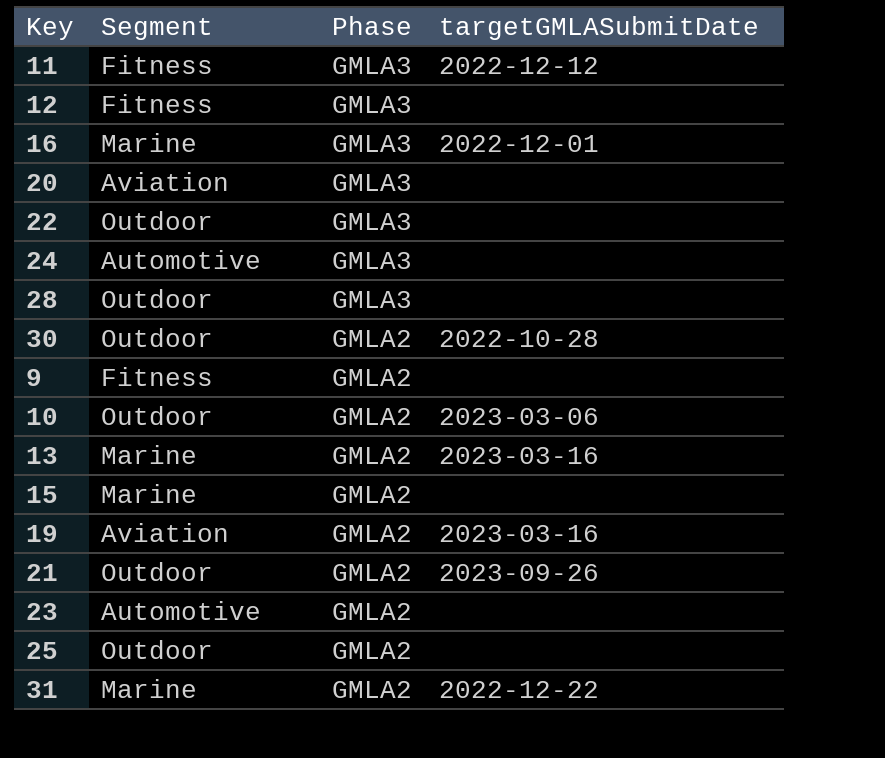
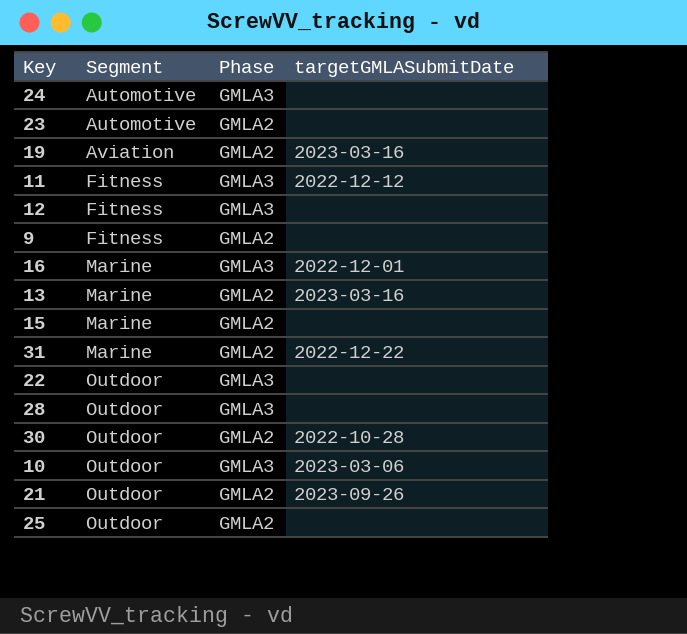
row order: Phase descending -> Segment ascending
row 20: Aviation | GMLA3 | none -> none
10 | Phase: GMLA2 -> GMLA3

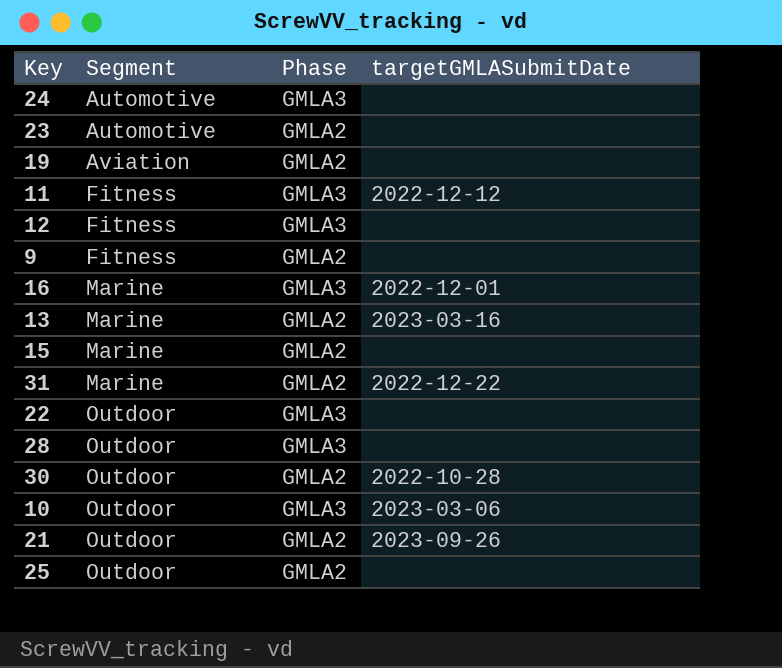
19 | targetGMLASubmitDate: 2023-03-16 -> none

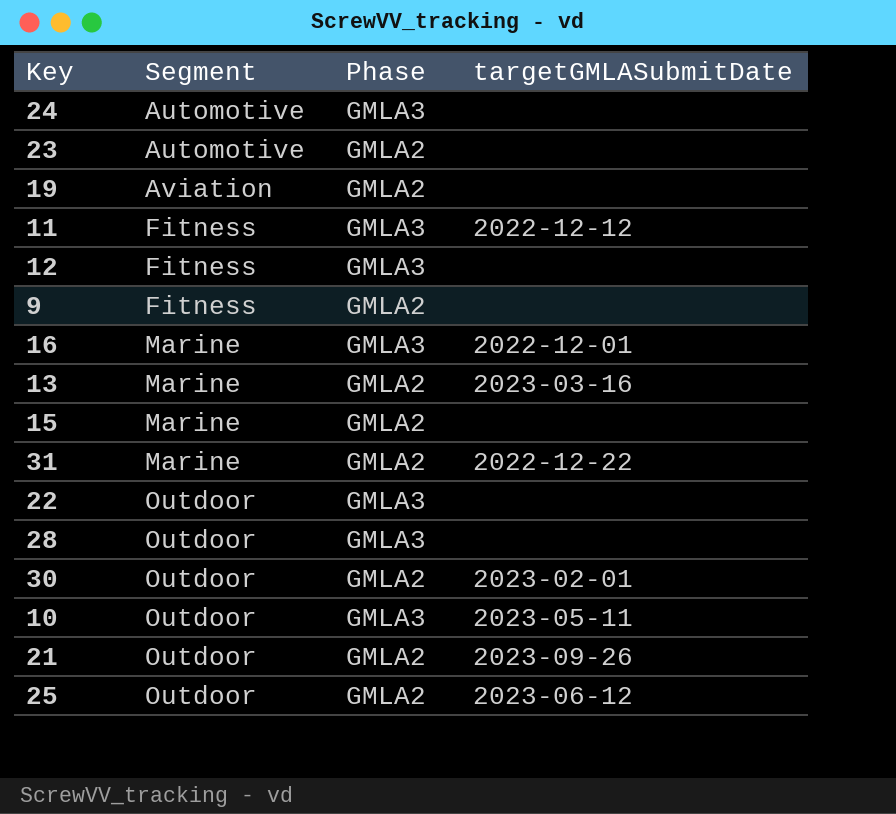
30 | targetGMLASubmitDate: 2022-10-28 -> 2023-02-01
10 | targetGMLASubmitDate: 2023-03-06 -> 2023-05-11
25 | targetGMLASubmitDate: none -> 2023-06-12

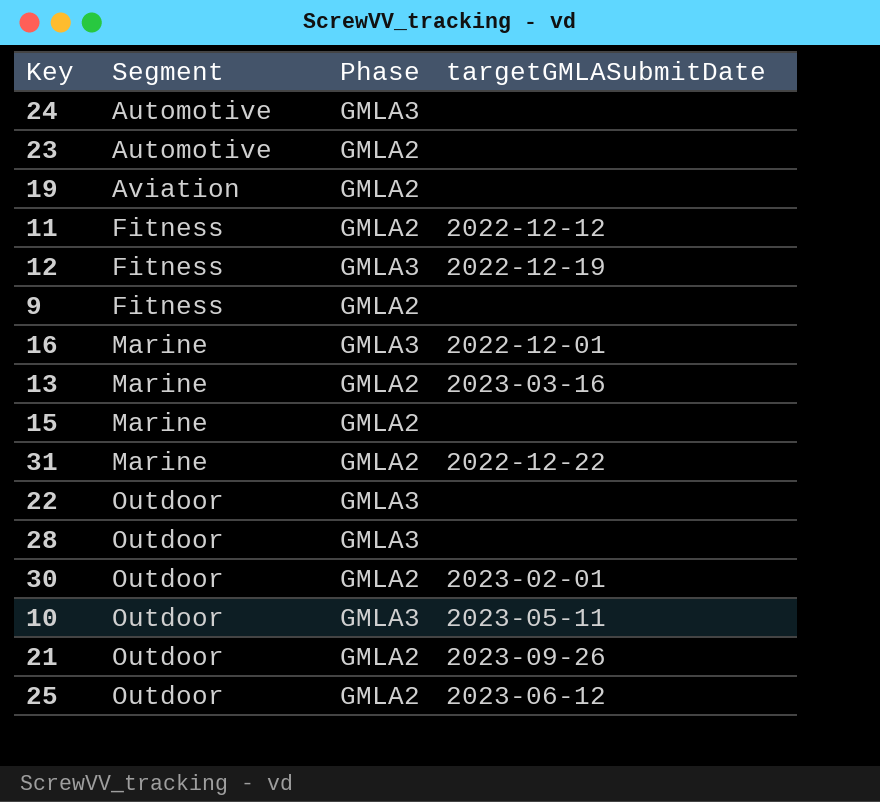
11 | Phase: GMLA3 -> GMLA2
12 | targetGMLASubmitDate: none -> 2022-12-19

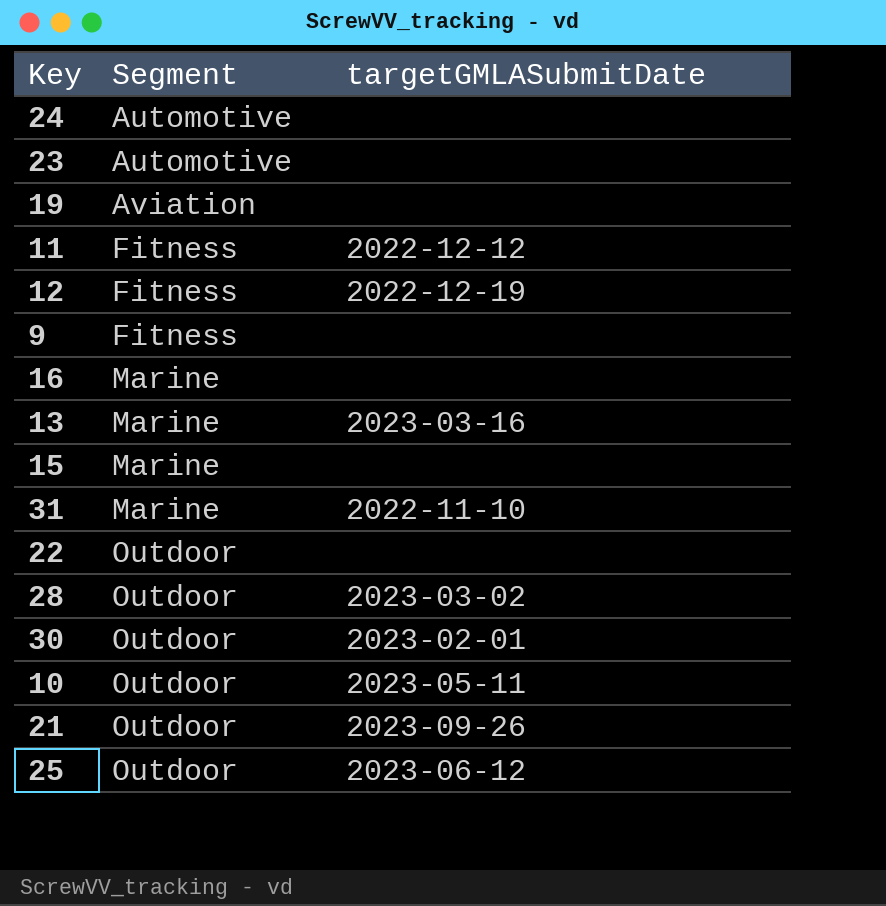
column Phase | position: 3 -> none
16 | targetGMLASubmitDate: 2022-12-01 -> none
31 | targetGMLASubmitDate: 2022-12-22 -> 2022-11-10
28 | targetGMLASubmitDate: none -> 2023-03-02

